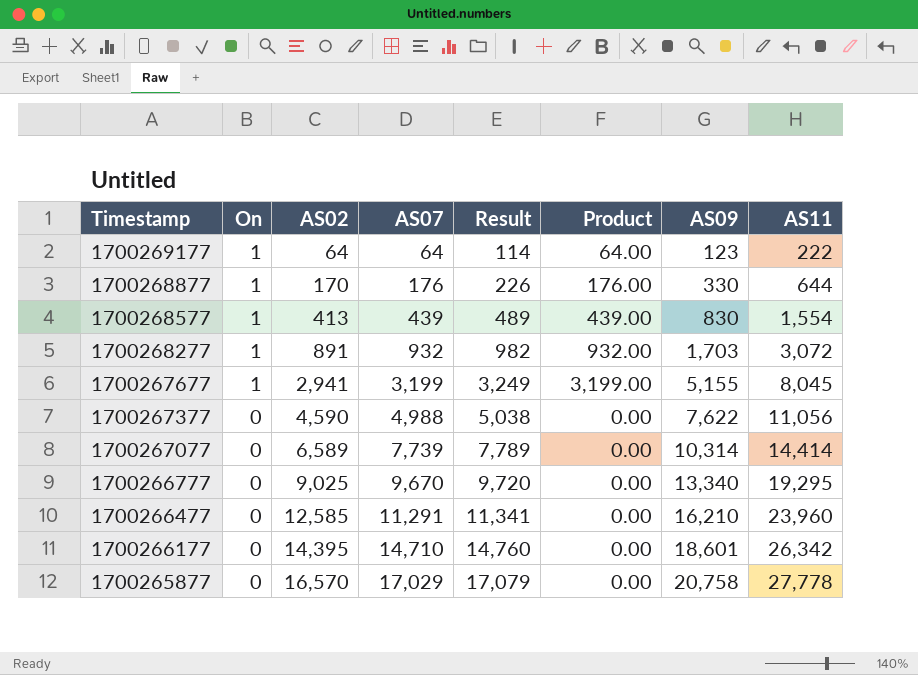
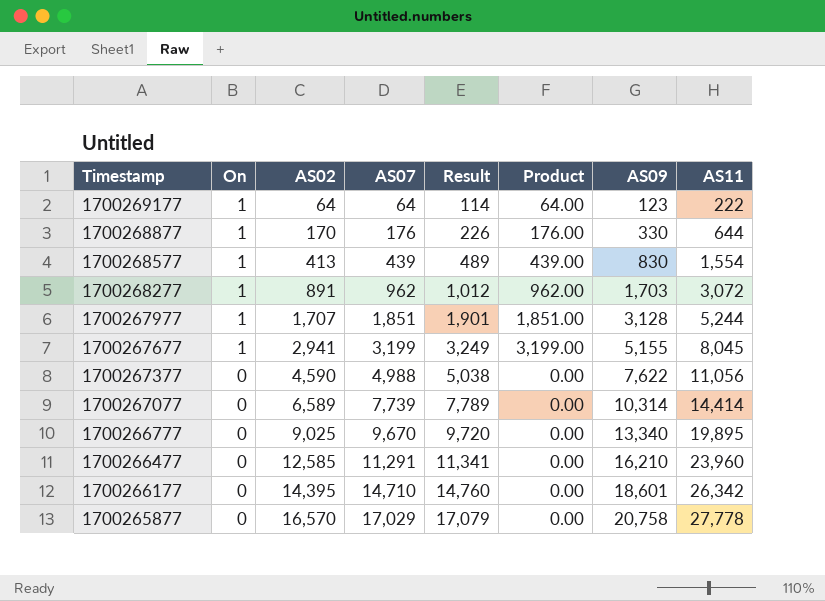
1700268277 | AS07: 932 -> 962
1700268277 | Result: 982 -> 1,012
1700268277 | Product: 932.00 -> 962.00
row 1700267977: none -> 1 | 1,707 | 1,851 | 1,901 | 1,851.00 | 3,128 | 5,244
1700266777 | AS11: 19,295 -> 19,895

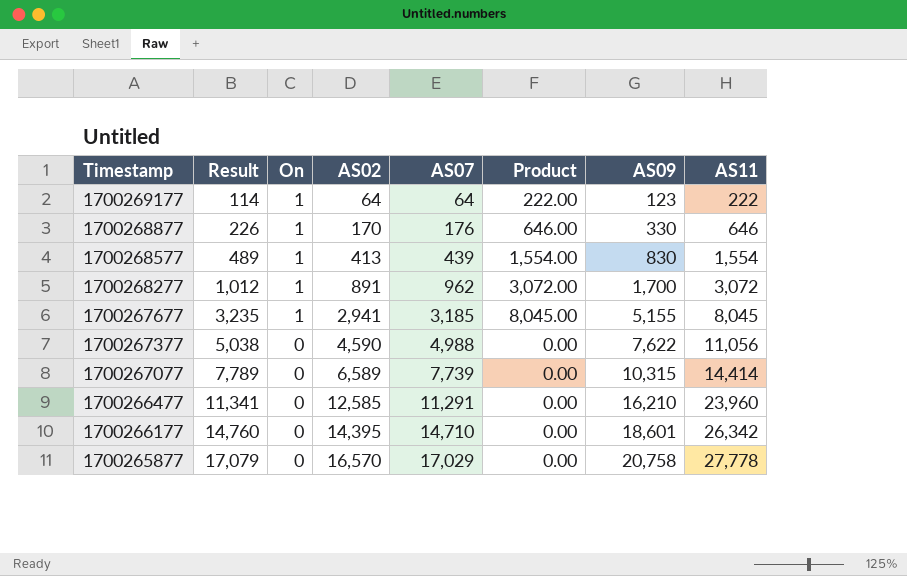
column Result | position: 5 -> 2
column Product | formula: [On] * [AS07] -> [On] * [AS11]
row 1700267977: 1 | 1,707 | 1,851 | 1,901 | 1,851.00 | 3,128 | 5,244 -> none
row 1700266777: 0 | 9,025 | 9,670 | 9,720 | 0.00 | 13,340 | 19,895 -> none
1700268877 | AS11: 644 -> 646
1700268277 | AS09: 1,703 -> 1,700
1700267677 | Result: 3,249 -> 3,235
1700267677 | AS07: 3,199 -> 3,185
1700267077 | AS09: 10,314 -> 10,315

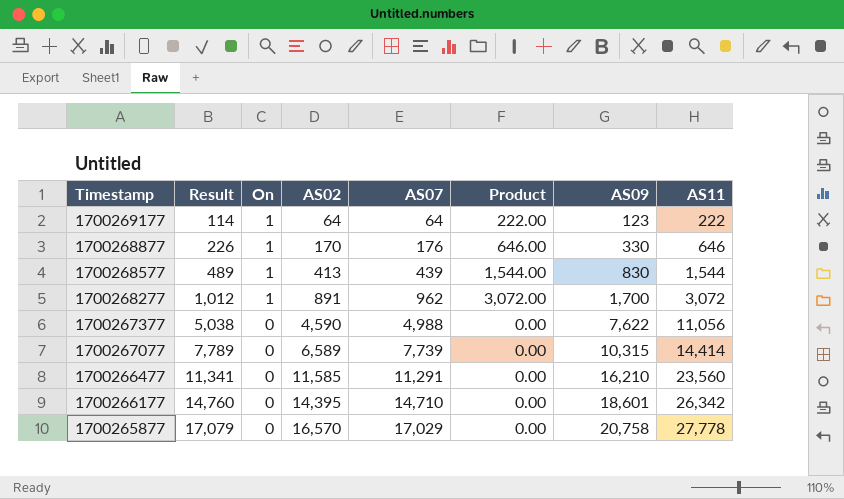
row 1700267677: 3,235 | 1 | 2,941 | 3,185 | 8,045.00 | 5,155 | 8,045 -> none
1700268577 | Product: 1,554.00 -> 1,544.00
1700268577 | AS11: 1,554 -> 1,544
1700266477 | AS02: 12,585 -> 11,585
1700266477 | AS11: 23,960 -> 23,560

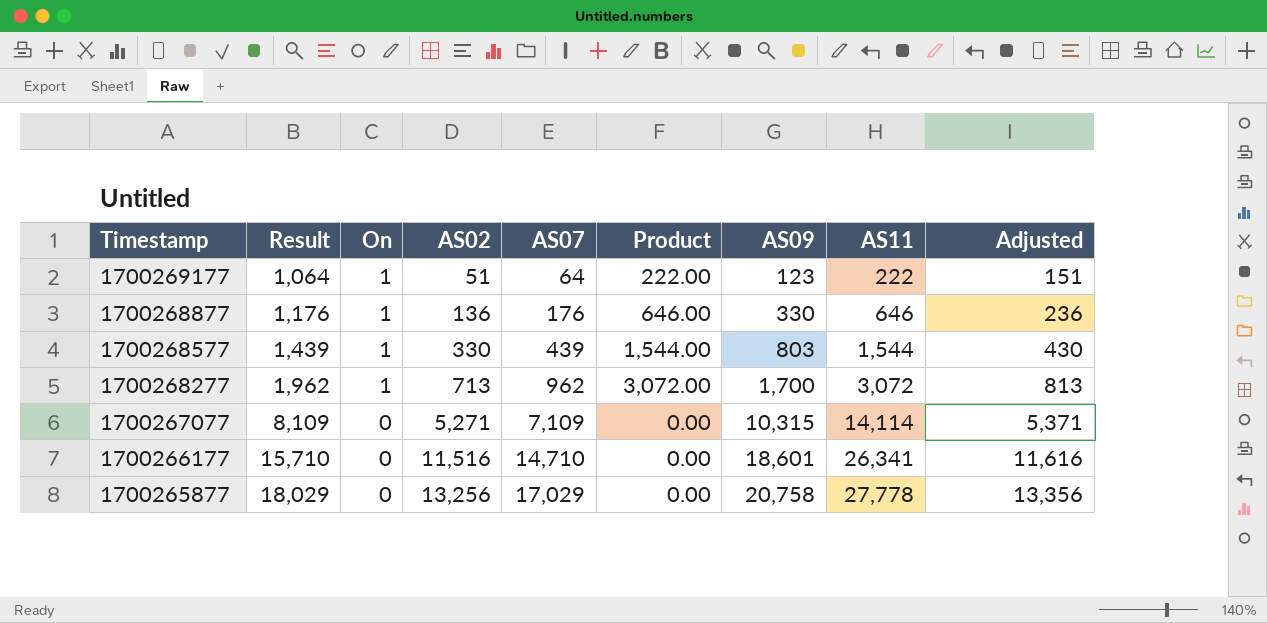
column Result | formula: [AS07] + 50 -> [AS07] + 1000
column Adjusted | formula: none -> [AS02] + 100
row 1700267377: 5,038 | 0 | 4,590 | 4,988 | 0.00 | 7,622 | 11,056 -> none
row 1700266477: 11,341 | 0 | 11,585 | 11,291 | 0.00 | 16,210 | 23,560 -> none
1700269177 | AS02: 64 -> 51
1700268877 | AS02: 170 -> 136
1700268577 | AS02: 413 -> 330
1700268577 | AS09: 830 -> 803
1700268277 | AS02: 891 -> 713
1700267077 | AS02: 6,589 -> 5,271
1700267077 | AS07: 7,739 -> 7,109
1700267077 | AS11: 14,414 -> 14,114
1700266177 | AS02: 14,395 -> 11,516
1700266177 | AS11: 26,342 -> 26,341
1700265877 | AS02: 16,570 -> 13,256

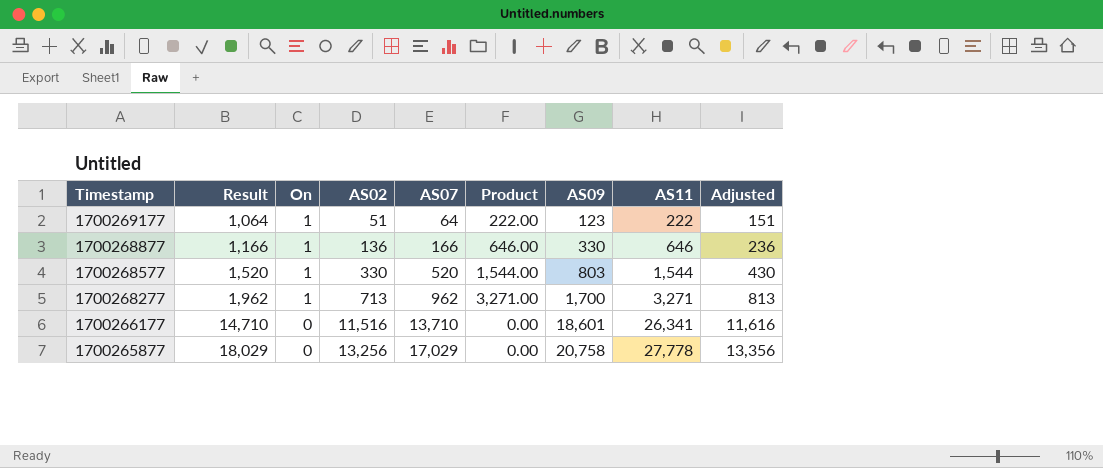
row 1700267077: 8,109 | 0 | 5,271 | 7,109 | 0.00 | 10,315 | 14,114 | 5,371 -> none
1700268877 | Result: 1,176 -> 1,166
1700268877 | AS07: 176 -> 166
1700268577 | Result: 1,439 -> 1,520
1700268577 | AS07: 439 -> 520
1700268277 | Product: 3,072.00 -> 3,271.00
1700268277 | AS11: 3,072 -> 3,271
1700266177 | Result: 15,710 -> 14,710
1700266177 | AS07: 14,710 -> 13,710

